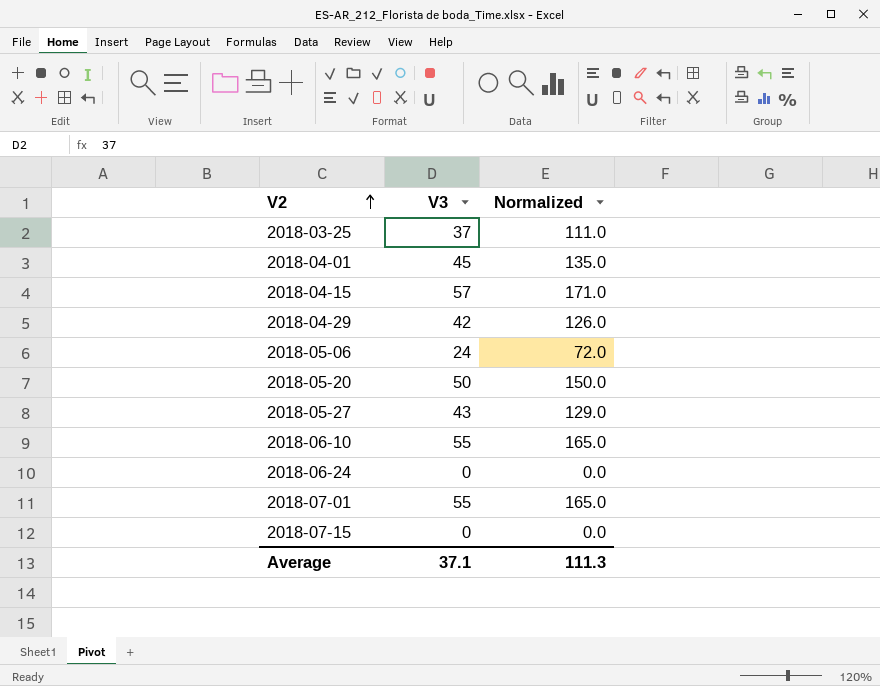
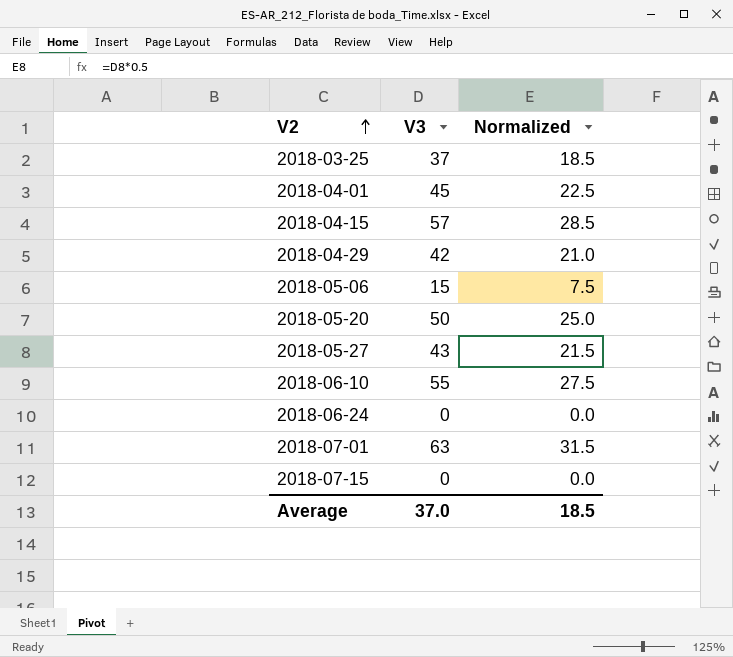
column Normalized | formula: [V3] * 3 -> [V3] * 0.5
2018-05-06 | V3: 24 -> 15
2018-07-01 | V3: 55 -> 63
Average | V3: 37.1 -> 37.0
Average | Normalized: 111.3 -> 18.5

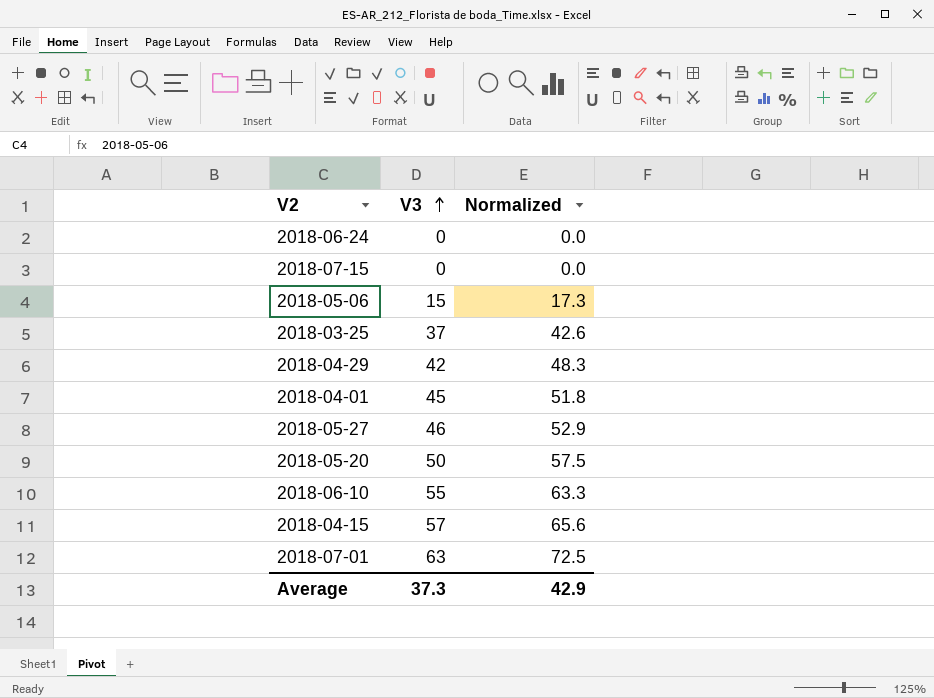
row order: V2 ascending -> V3 ascending
column Normalized | formula: [V3] * 0.5 -> [V3] * 1.15
2018-05-27 | V3: 43 -> 46
Average | V3: 37.0 -> 37.3
Average | Normalized: 18.5 -> 42.9

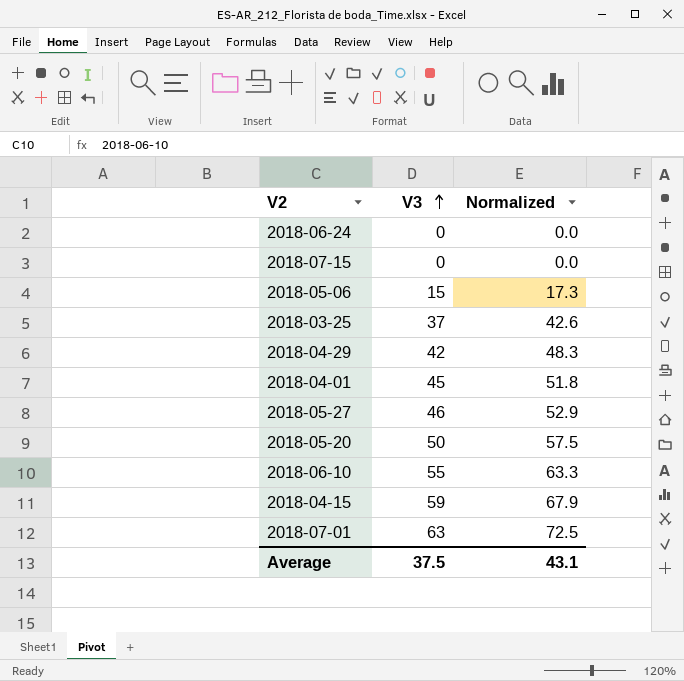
2018-04-15 | V3: 57 -> 59
2018-04-15 | Normalized: 65.6 -> 67.9
Average | V3: 37.3 -> 37.5
Average | Normalized: 42.9 -> 43.1

